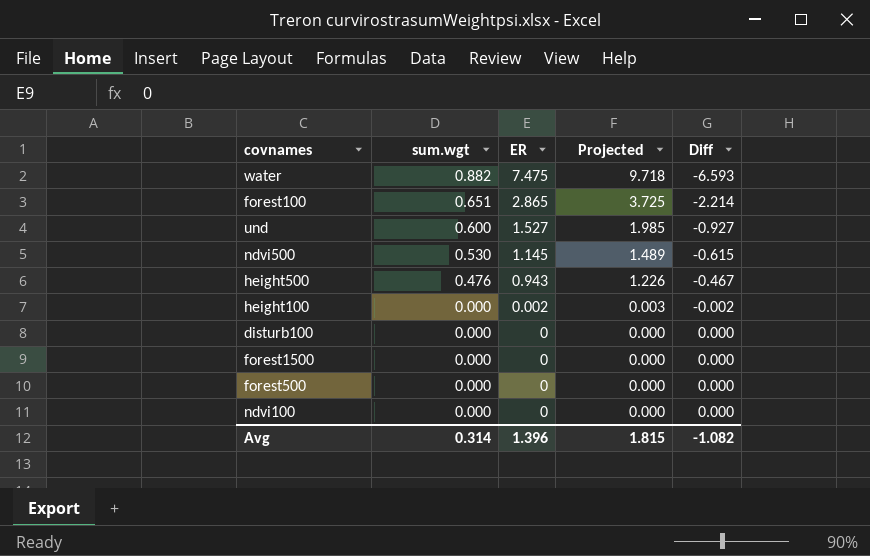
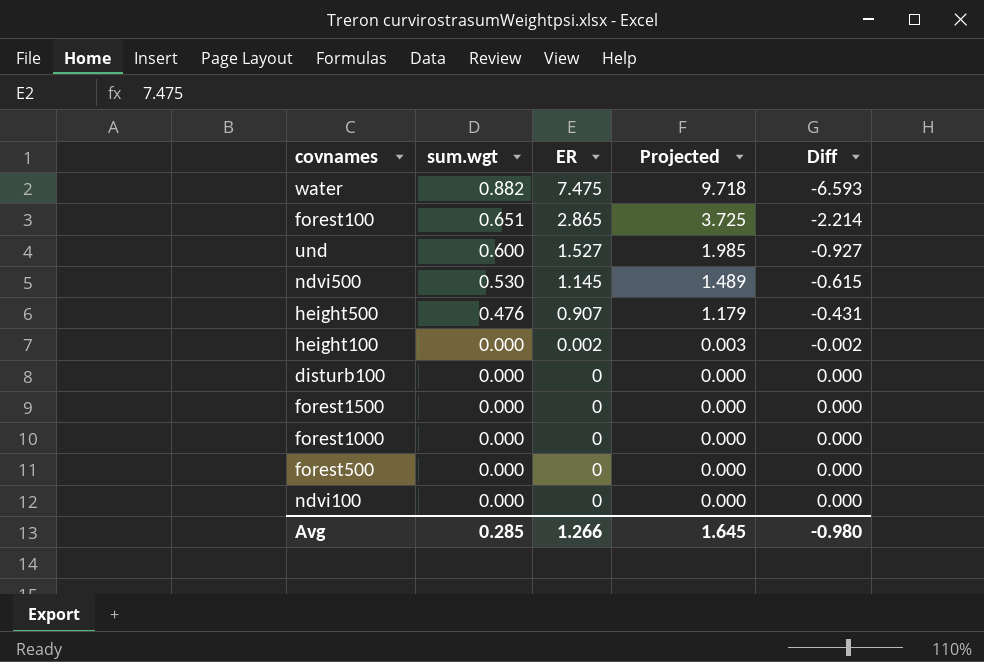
height500 | ER: 0.943 -> 0.907
height500 | Projected: 1.226 -> 1.179
height500 | Diff: -0.467 -> -0.431
row forest1000: none -> 0.000 | 0 | 0.000 | 0.000
Avg | sum.wgt: 0.314 -> 0.285
Avg | ER: 1.396 -> 1.266
Avg | Projected: 1.815 -> 1.645
Avg | Diff: -1.082 -> -0.980

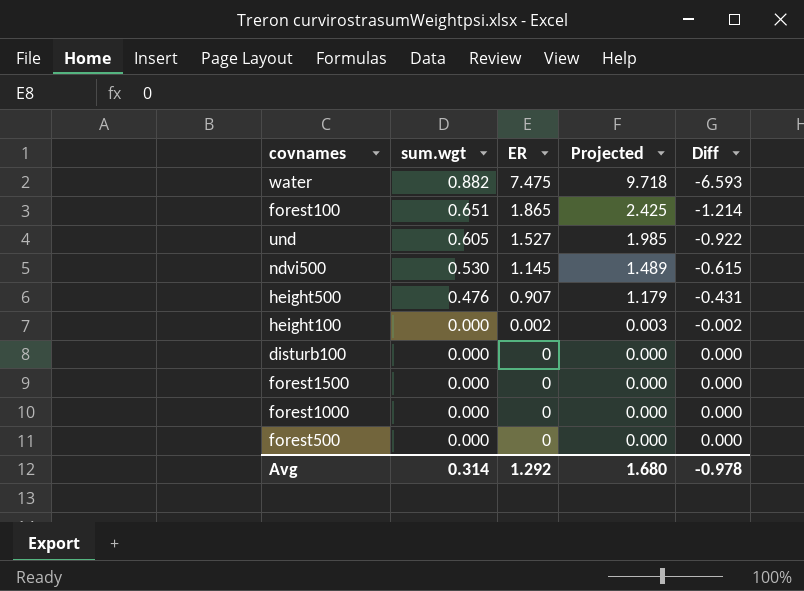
row ndvi100: 0.000 | 0 | 0.000 | 0.000 -> none
forest100 | ER: 2.865 -> 1.865
forest100 | Projected: 3.725 -> 2.425
forest100 | Diff: -2.214 -> -1.214
und | sum.wgt: 0.600 -> 0.605
und | Diff: -0.927 -> -0.922
Avg | sum.wgt: 0.285 -> 0.314
Avg | ER: 1.266 -> 1.292
Avg | Projected: 1.645 -> 1.680
Avg | Diff: -0.980 -> -0.978

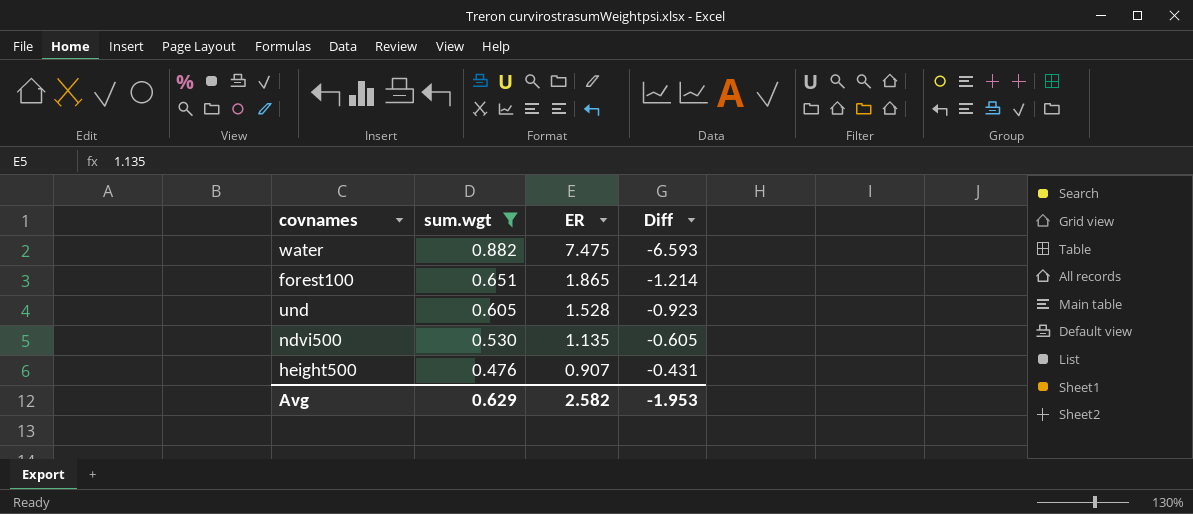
filter: none -> sum.wgt != 0.000
column Projected | formula: [ER] * 1.3 -> none
und | ER: 1.527 -> 1.528
und | Diff: -0.922 -> -0.923
ndvi500 | ER: 1.145 -> 1.135
ndvi500 | Diff: -0.615 -> -0.605
Avg | sum.wgt: 0.314 -> 0.629
Avg | ER: 1.292 -> 2.582
Avg | Diff: -0.978 -> -1.953

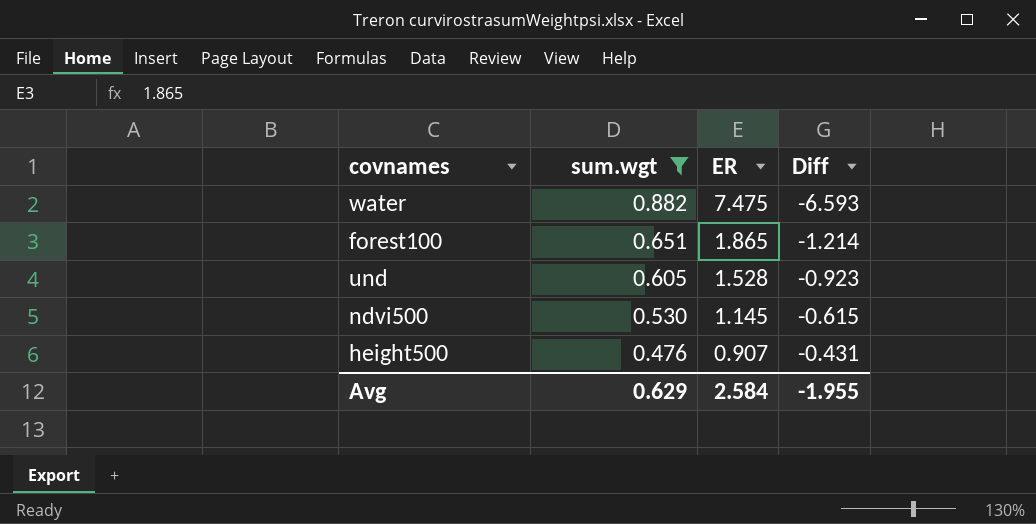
ndvi500 | ER: 1.135 -> 1.145
ndvi500 | Diff: -0.605 -> -0.615
Avg | ER: 2.582 -> 2.584
Avg | Diff: -1.953 -> -1.955

